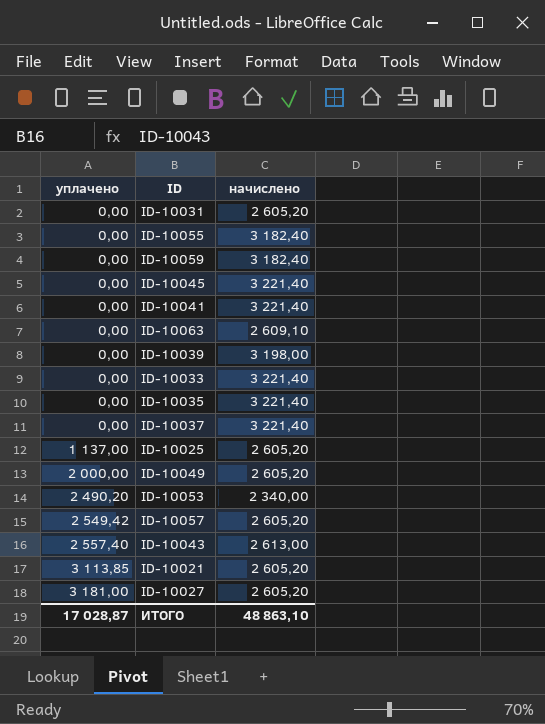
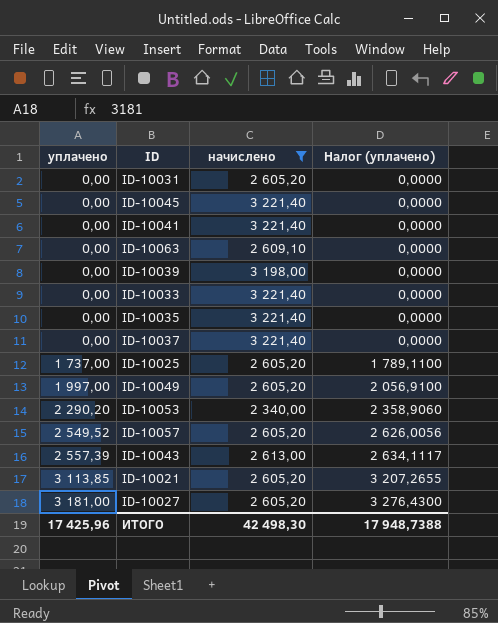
filter: none -> начислено != 3 182,40
column Налог (уплачено) | formula: none -> [уплачено] * 1,03
ID-10025 | уплачено: 1 137,00 -> 1 737,00
ID-10049 | уплачено: 2 000,00 -> 1 997,00
ID-10053 | уплачено: 2 490,20 -> 2 290,20
ID-10057 | уплачено: 2 549,42 -> 2 549,52
ID-10043 | уплачено: 2 557,40 -> 2 557,39
ИТОГО | уплачено: 17 028,87 -> 17 425,96
ИТОГО | начислено: 48 863,10 -> 42 498,30

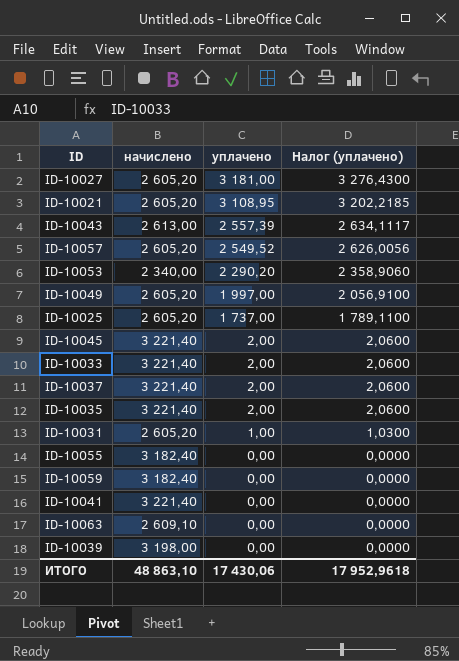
filter: начислено != 3 182,40 -> none
row order: уплачено ascending -> уплачено descending
column уплачено | position: 1 -> 3
ID-10021 | уплачено: 3 113,85 -> 3 108,95
ID-10021 | Налог (уплачено): 3 207,2655 -> 3 202,2185
ID-10045 | уплачено: 0,00 -> 2,00
ID-10045 | Налог (уплачено): 0,0000 -> 2,0600
ID-10033 | уплачено: 0,00 -> 2,00
ID-10033 | Налог (уплачено): 0,0000 -> 2,0600
ID-10037 | уплачено: 0,00 -> 2,00
ID-10037 | Налог (уплачено): 0,0000 -> 2,0600
ID-10035 | уплачено: 0,00 -> 2,00
ID-10035 | Налог (уплачено): 0,0000 -> 2,0600
ID-10031 | уплачено: 0,00 -> 1,00
ID-10031 | Налог (уплачено): 0,0000 -> 1,0300
ИТОГО | начислено: 42 498,30 -> 48 863,10
ИТОГО | уплачено: 17 425,96 -> 17 430,06
ИТОГО | Налог (уплачено): 17 948,7388 -> 17 952,9618

